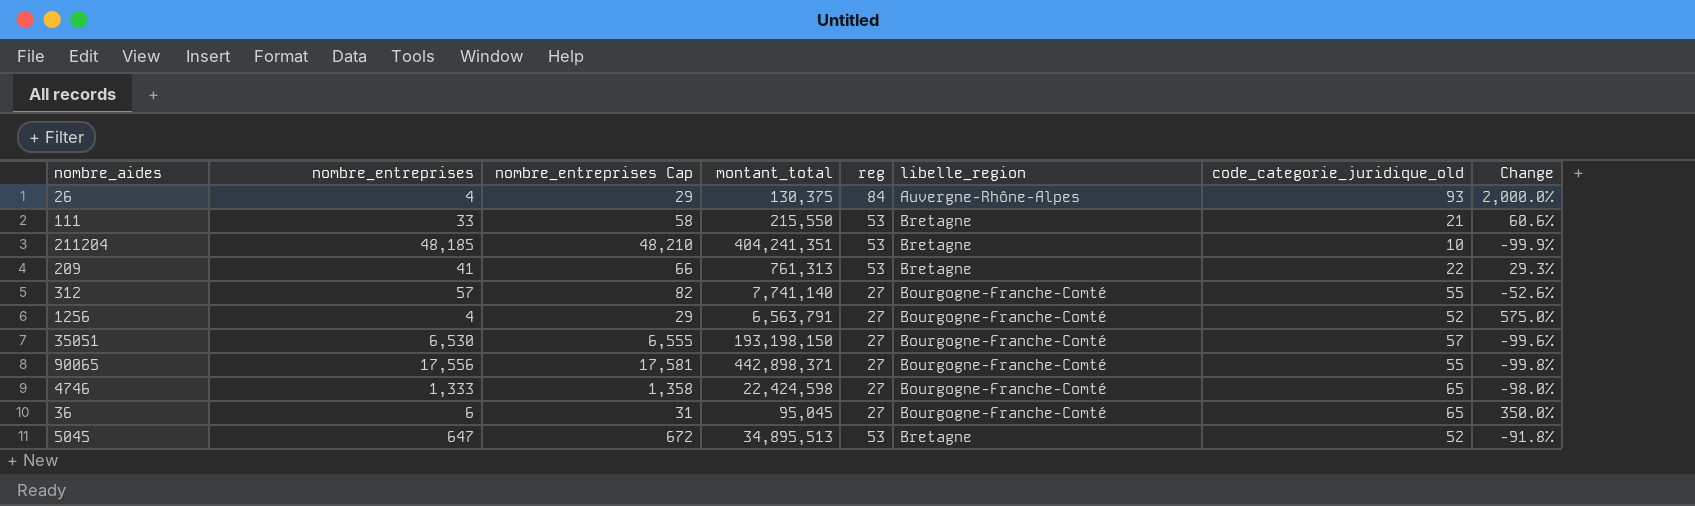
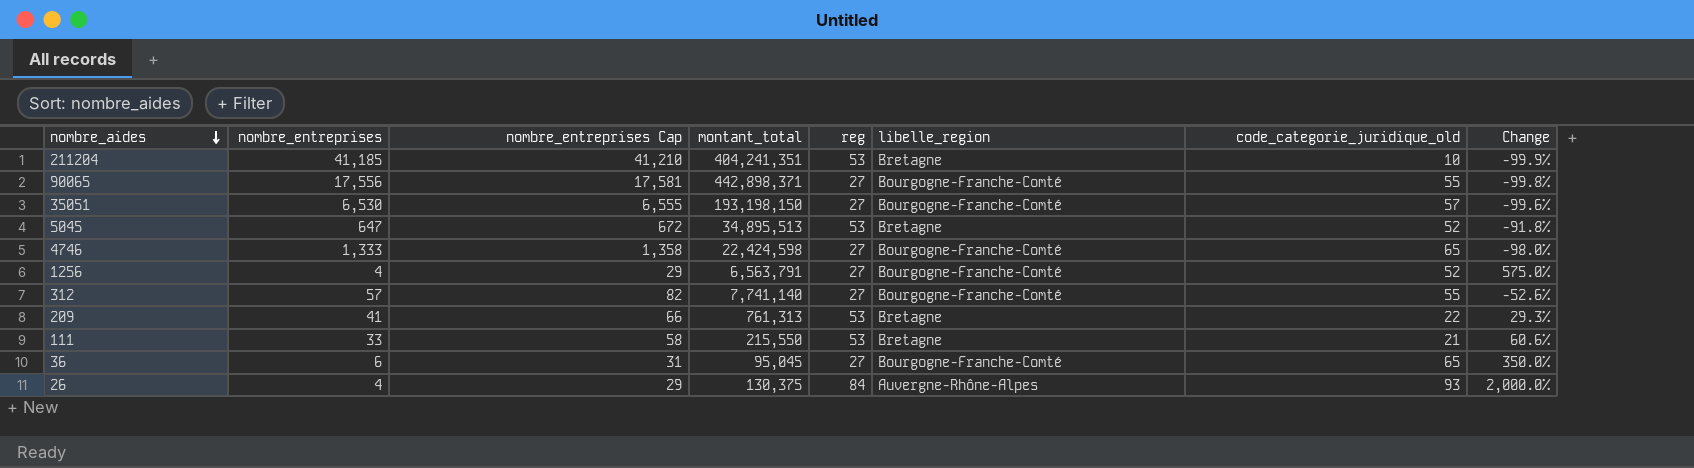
row order: none -> nombre_aides descending
211204 | nombre_entreprises: 48,185 -> 41,185
211204 | nombre_entreprises Cap: 48,210 -> 41,210

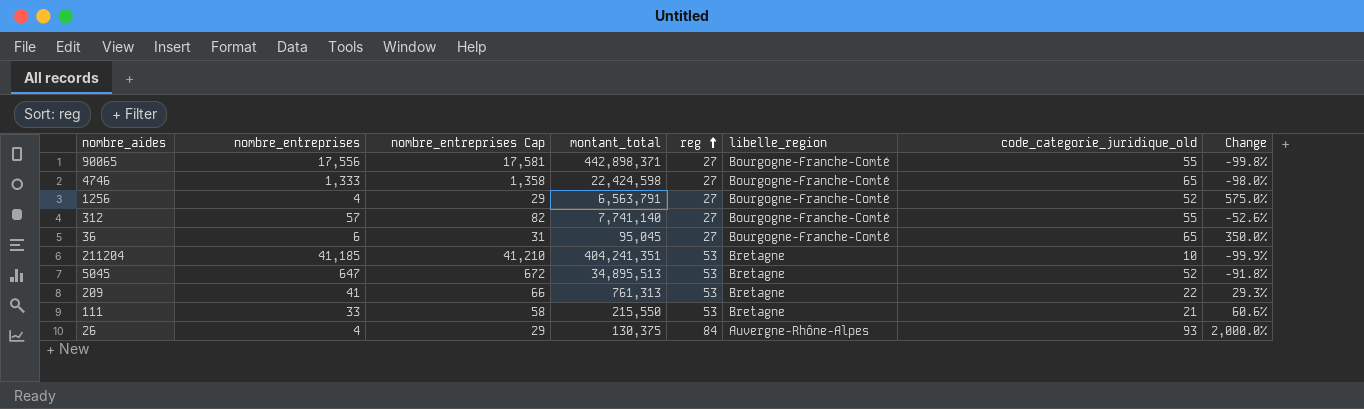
row order: nombre_aides descending -> reg ascending
row 35051: 6,530 | 6,555 | 193,198,150 | 27 | Bourgogne-Franche-Comté | 57 | -99.6% -> none

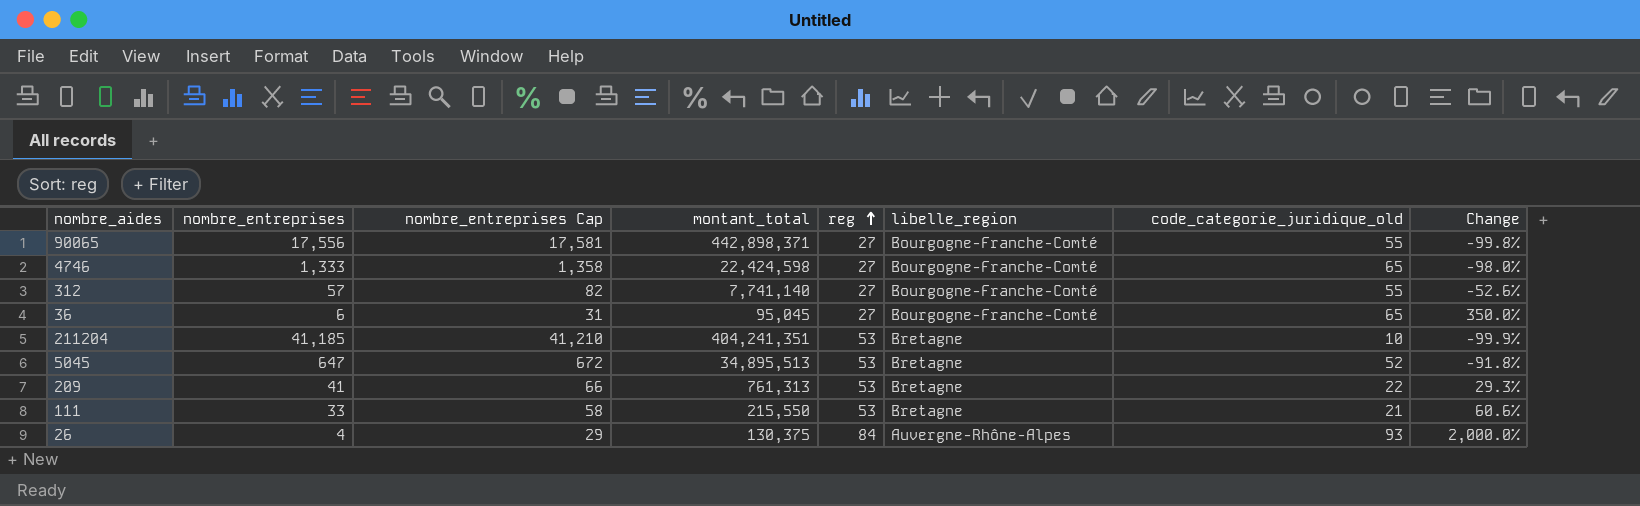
row 1256: 4 | 29 | 6,563,791 | 27 | Bourgogne-Franche-Comté | 52 | 575.0% -> none

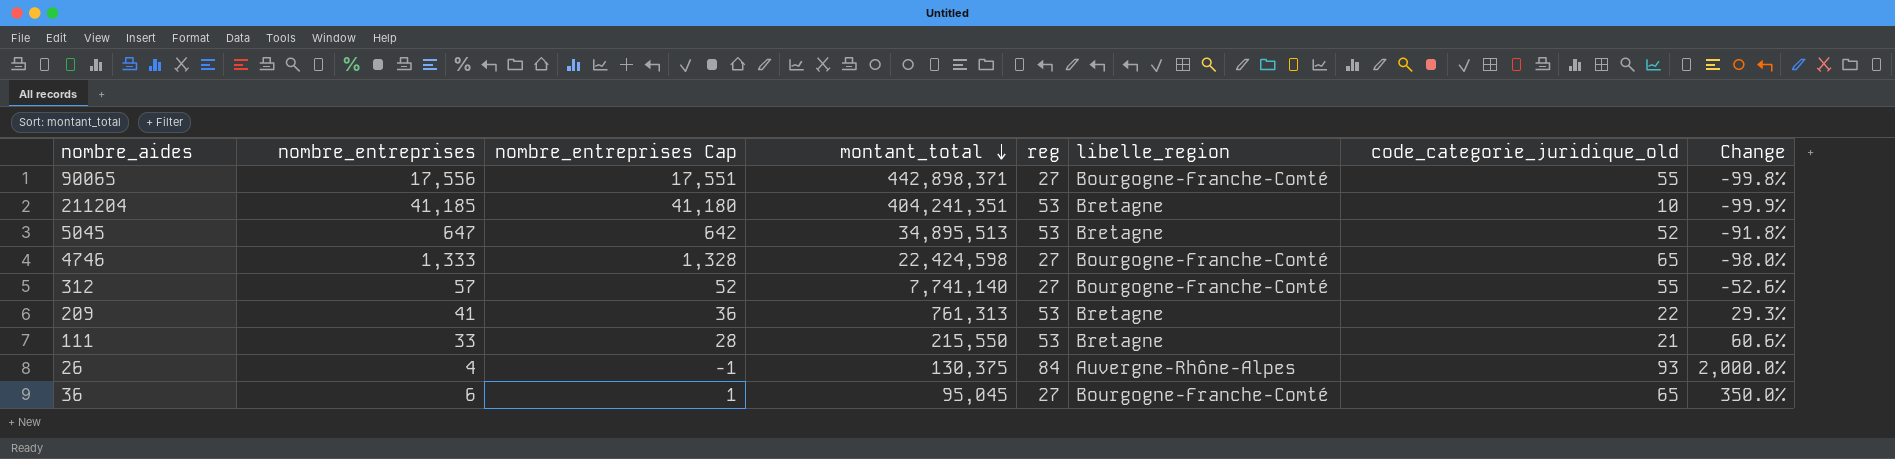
row order: reg ascending -> montant_total descending
column nombre_entreprises Cap | formula: [nombre_entreprises] + 25 -> [nombre_entreprises] - 5

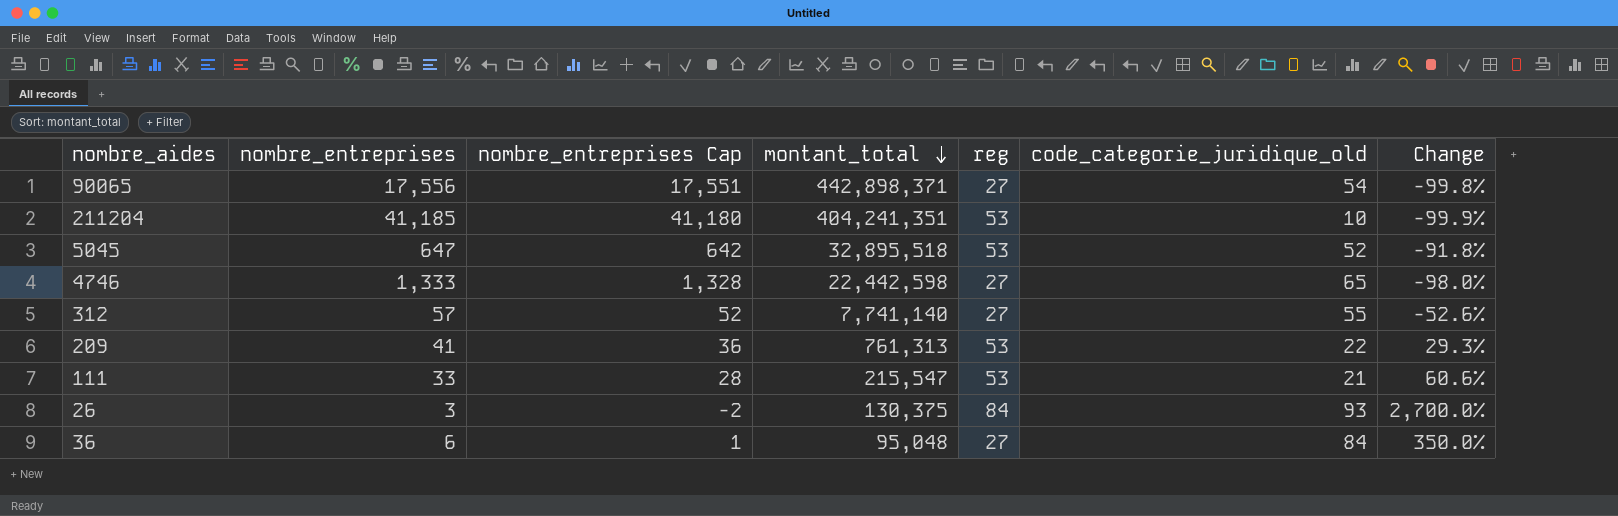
column libelle_region | position: 6 -> none
90065 | code_categorie_juridique_old: 55 -> 54
5045 | montant_total: 34,895,513 -> 32,895,518
4746 | montant_total: 22,424,598 -> 22,442,598
111 | montant_total: 215,550 -> 215,547
26 | nombre_entreprises: 4 -> 3
26 | nombre_entreprises Cap: -1 -> -2
26 | Change: 2,000.0% -> 2,700.0%
36 | montant_total: 95,045 -> 95,048
36 | code_categorie_juridique_old: 65 -> 84

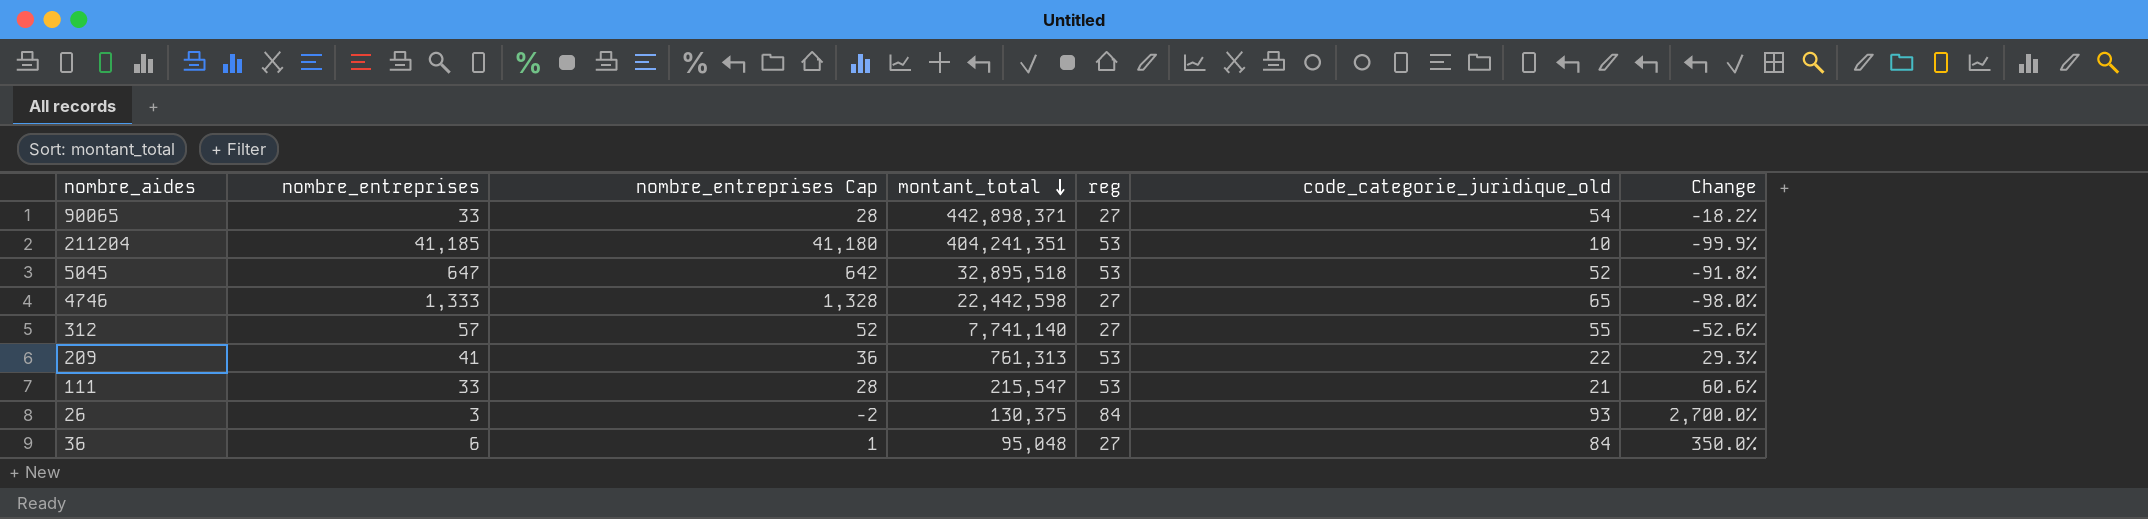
90065 | nombre_entreprises: 17,556 -> 33
90065 | nombre_entreprises Cap: 17,551 -> 28
90065 | Change: -99.8% -> -18.2%

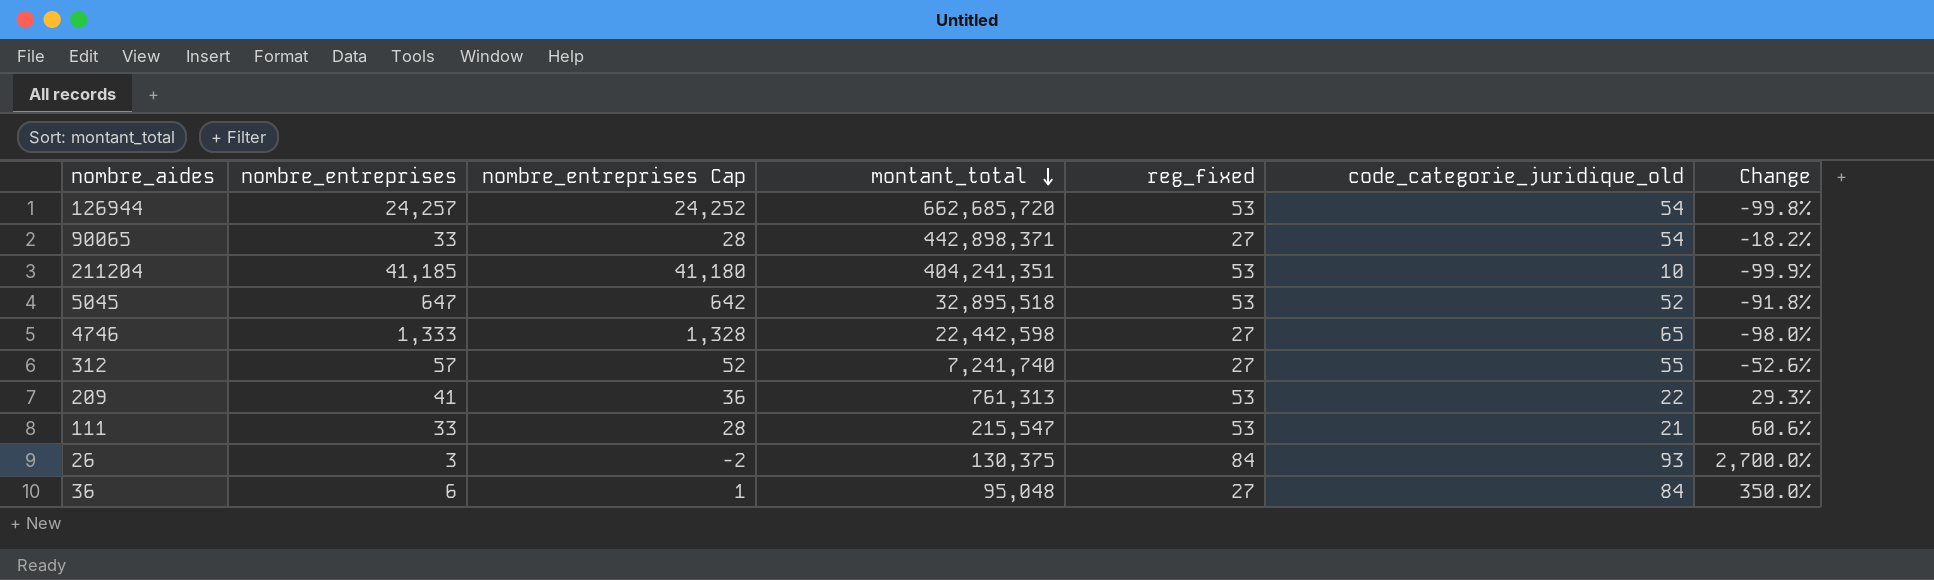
column name: reg -> reg_fixed
row 126944: none -> 24,257 | 24,252 | 662,685,720 | 53 | 54 | -99.8%
312 | montant_total: 7,741,140 -> 7,241,740

